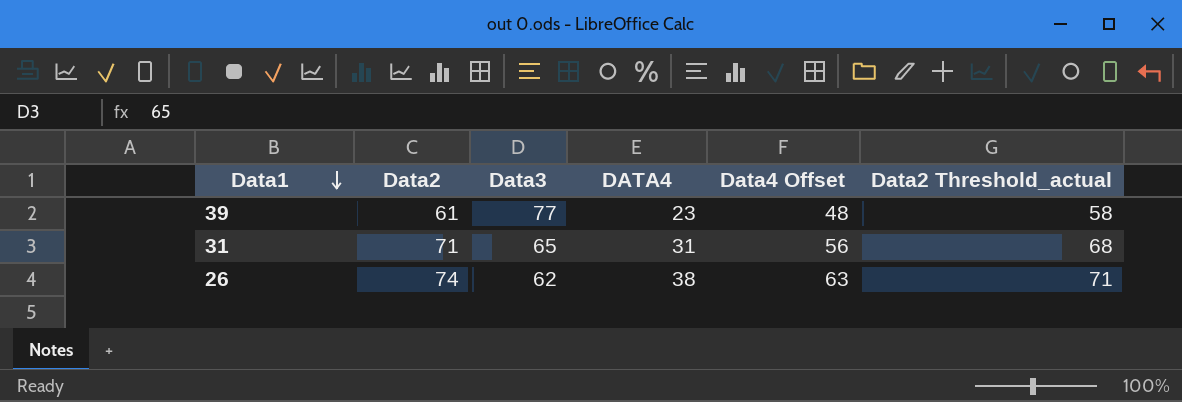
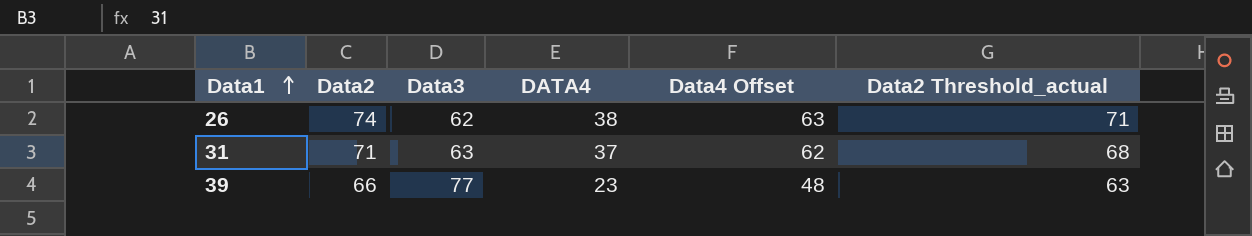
row order: Data1 descending -> Data1 ascending
31 | Data3: 65 -> 63
31 | DATA4: 31 -> 37
31 | Data4 Offset: 56 -> 62
39 | Data2: 61 -> 66
39 | Data2 Threshold_actual: 58 -> 63

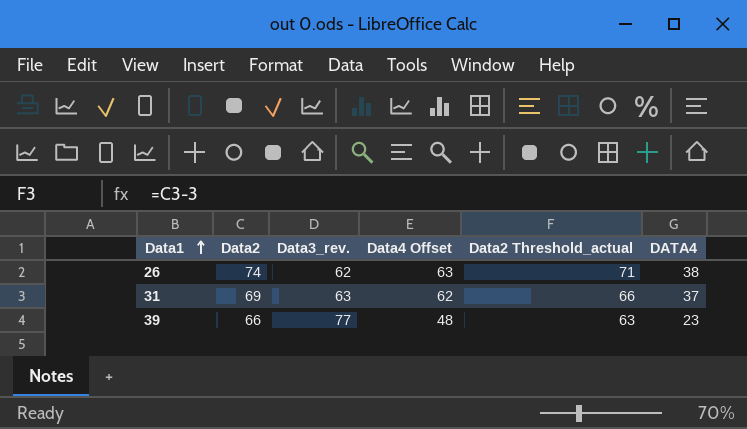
column name: Data3 -> Data3_rev.
column DATA4 | position: 4 -> 6
31 | Data2: 71 -> 69
31 | Data2 Threshold_actual: 68 -> 66

